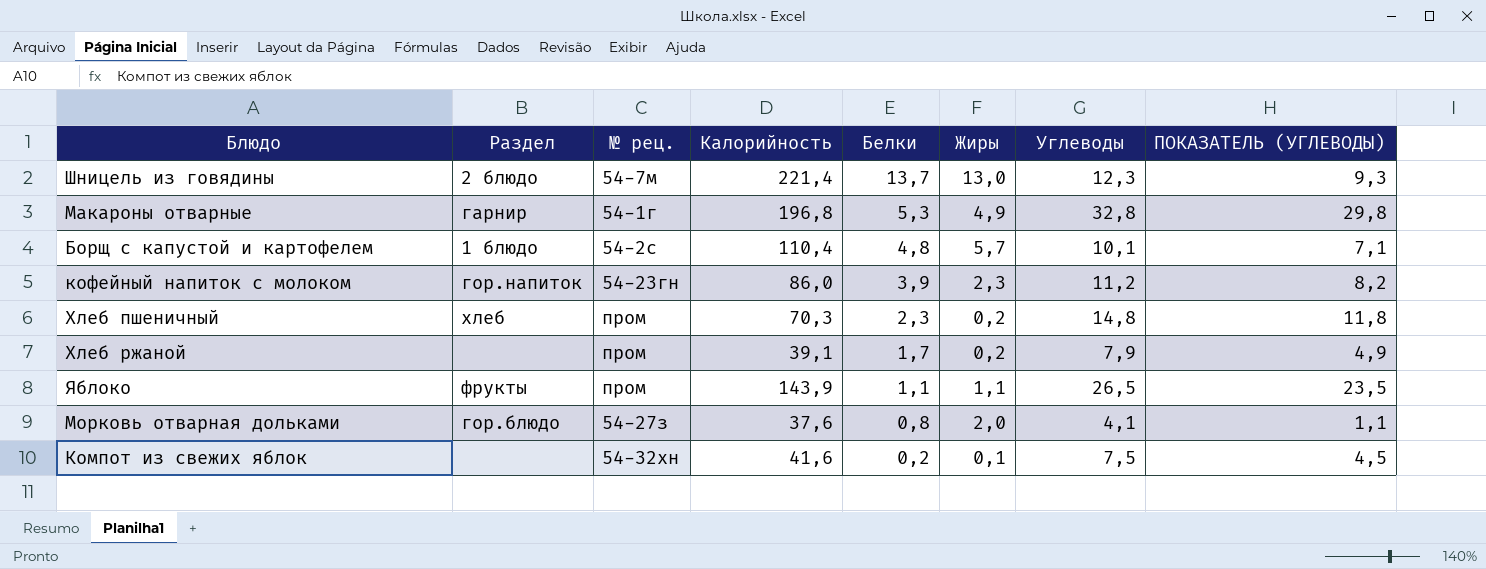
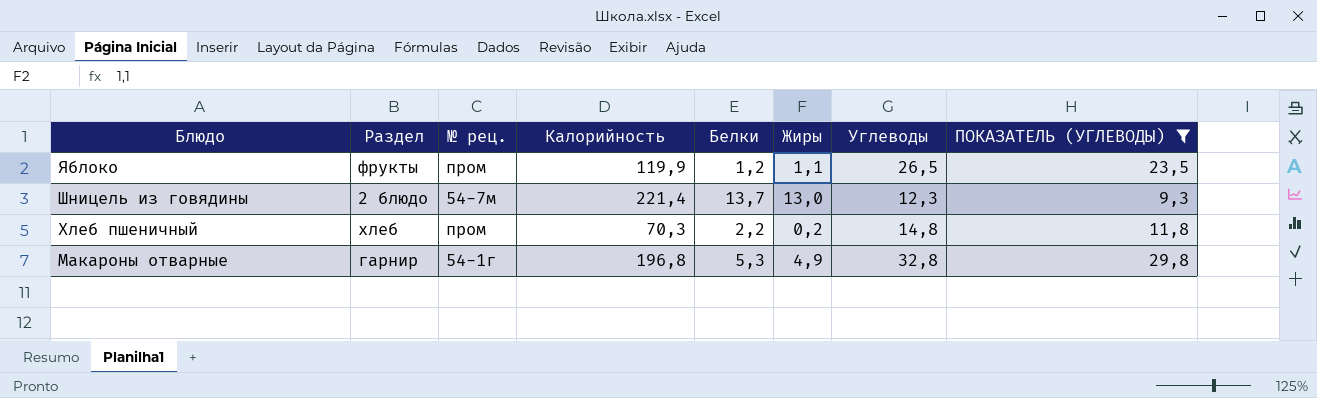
filter: none -> ПОКАЗАТЕЛЬ (УГЛЕВОДЫ) >= 9,3
row order: Белки descending -> Блюдо descending
Яблоко | Калорийность: 143,9 -> 119,9
Яблоко | Белки: 1,1 -> 1,2
Хлеб пшеничный | Белки: 2,3 -> 2,2

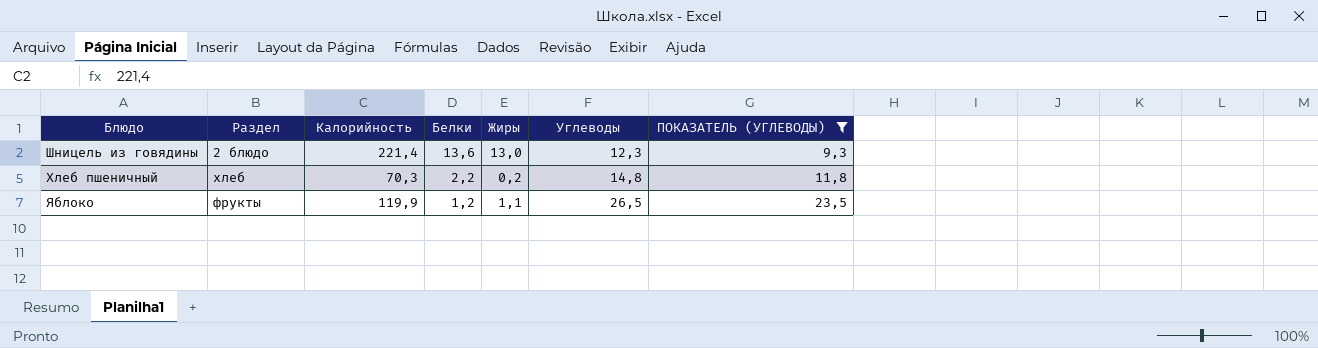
row order: Блюдо descending -> Белки descending
column № рец. | position: 3 -> none
row Макароны отварные: гарнир | 54-1г | 196,8 | 5,3 | 4,9 | 32,8 | 29,8 -> none
Шницель из говядины | Белки: 13,7 -> 13,6

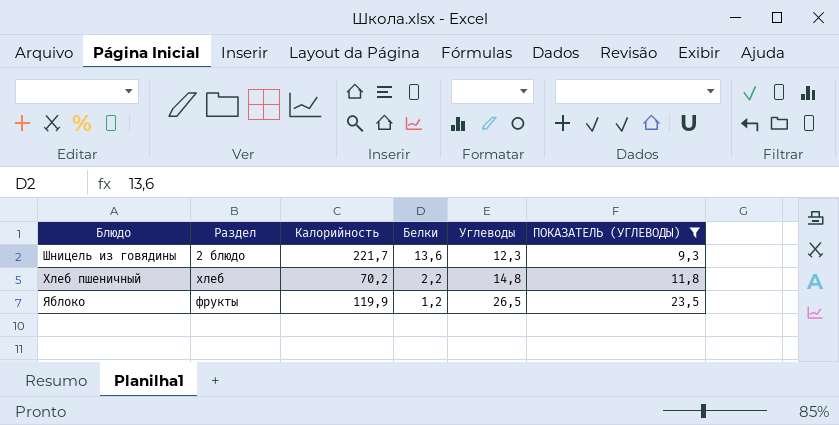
column Жиры | position: 5 -> none
Шницель из говядины | Калорийность: 221,4 -> 221,7
Хлеб пшеничный | Калорийность: 70,3 -> 70,2

